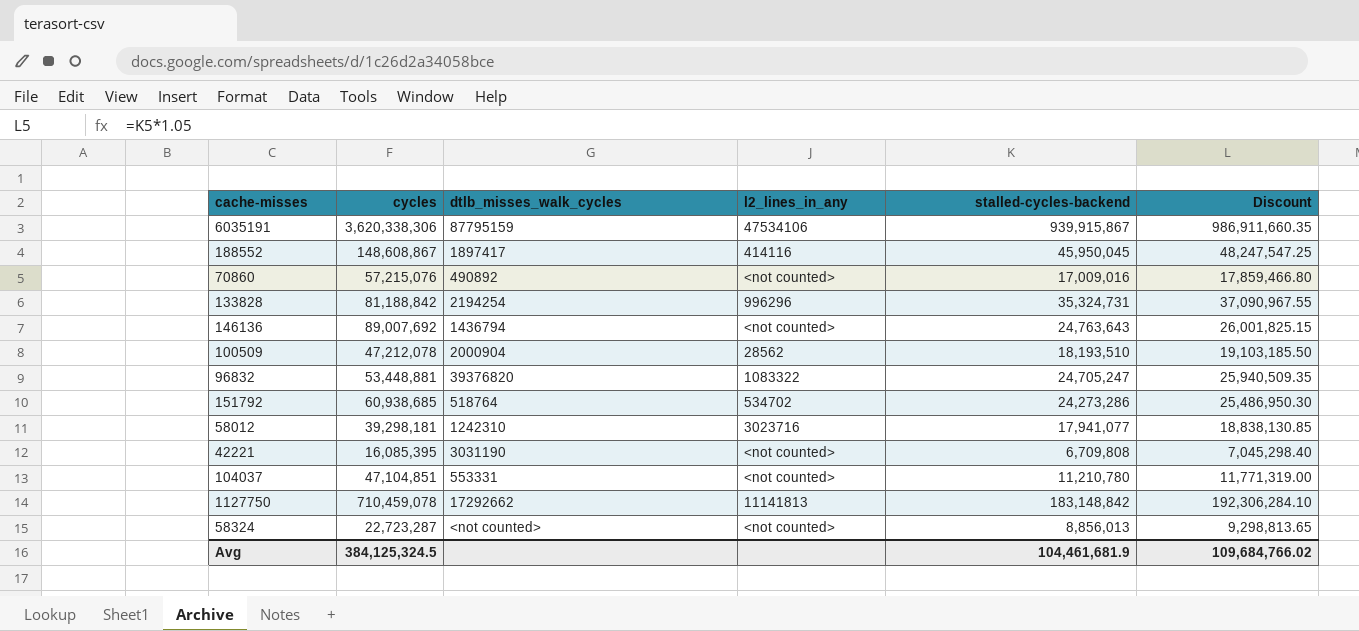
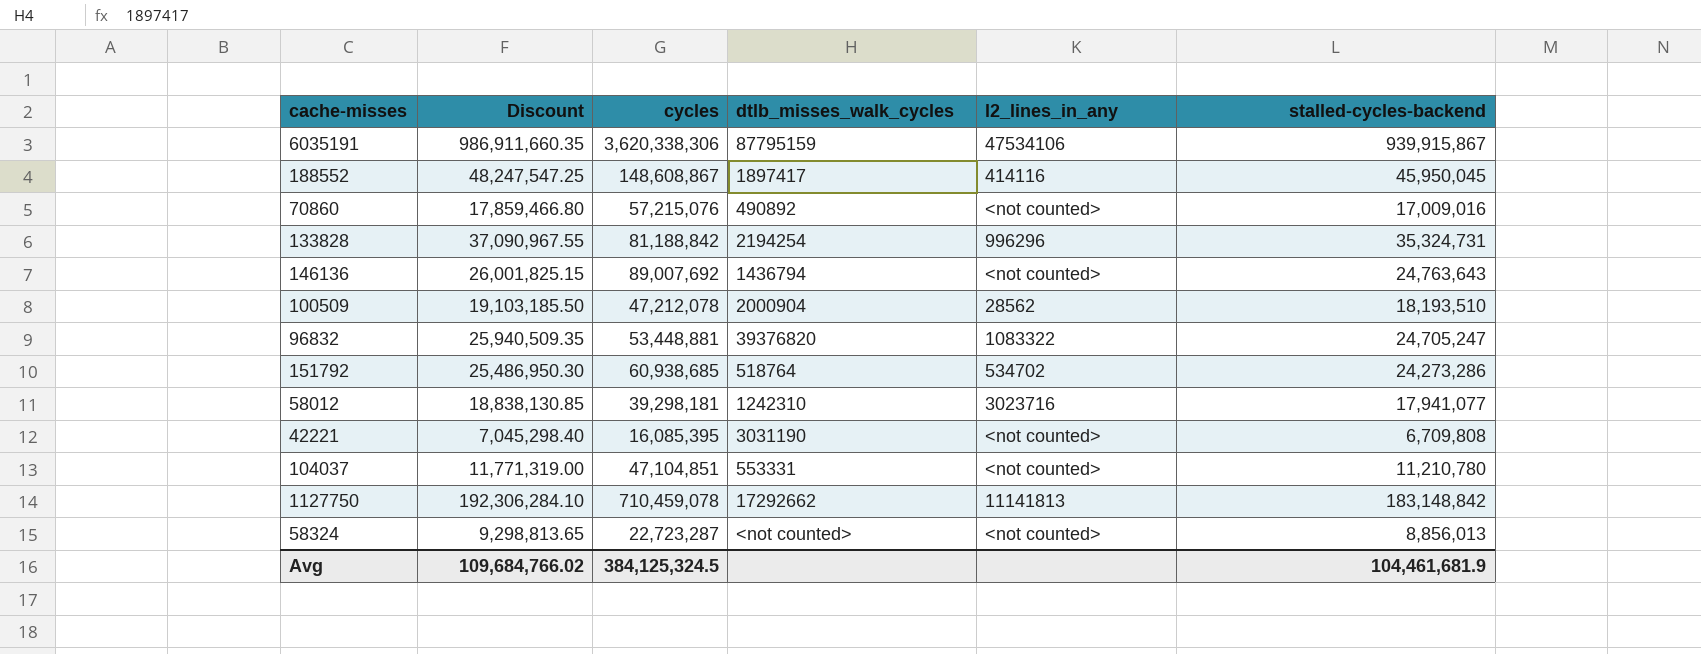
column Discount | position: 6 -> 2

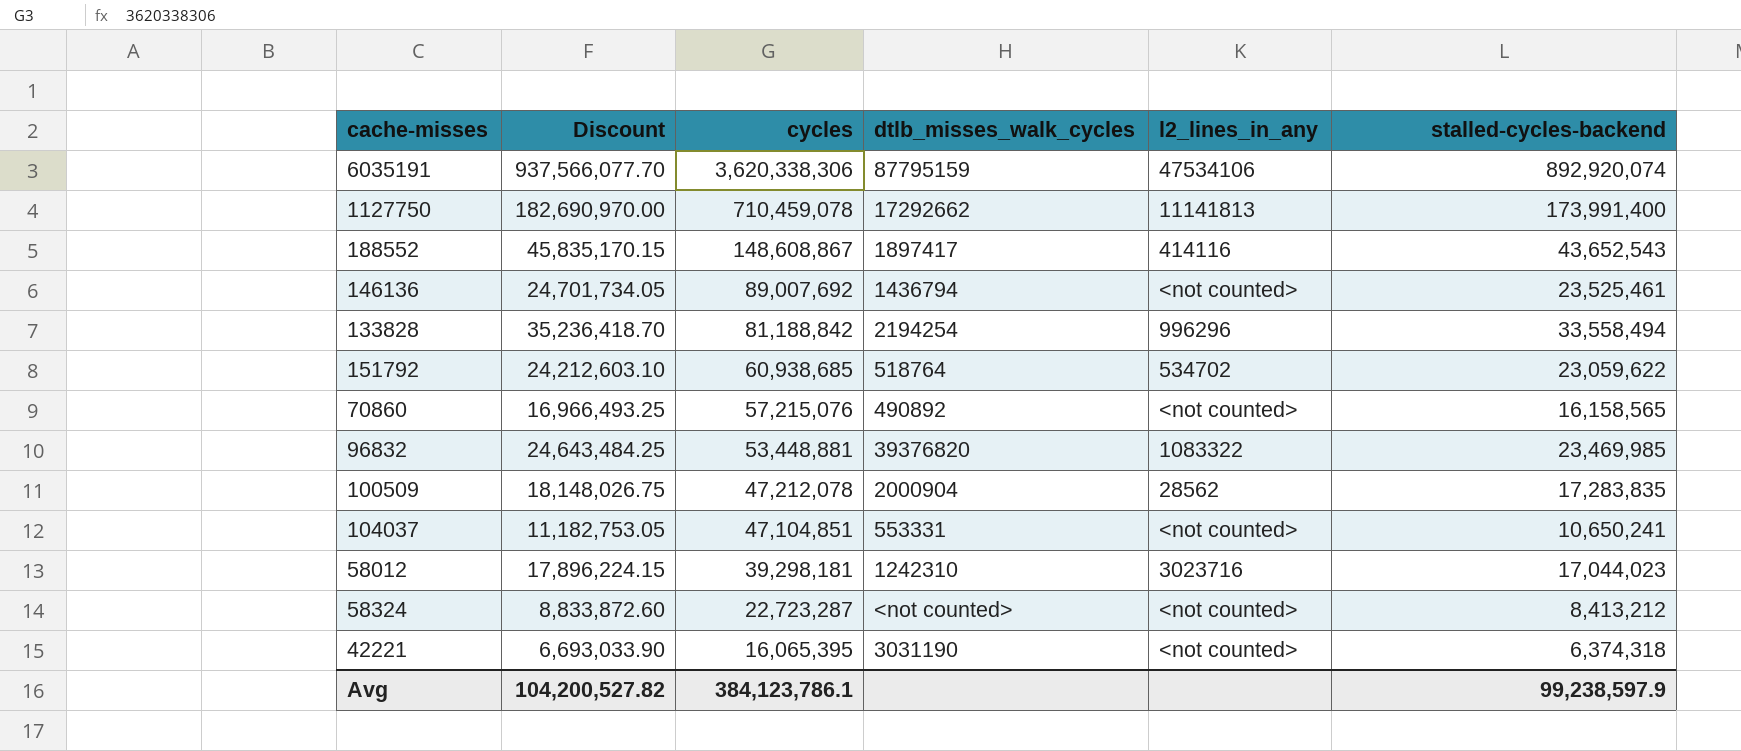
row order: none -> cycles descending
6035191 | Discount: 986,911,660.35 -> 937,566,077.70
6035191 | stalled-cycles-backend: 939,915,867 -> 892,920,074
1127750 | Discount: 192,306,284.10 -> 182,690,970.00
1127750 | stalled-cycles-backend: 183,148,842 -> 173,991,400
188552 | Discount: 48,247,547.25 -> 45,835,170.15
188552 | stalled-cycles-backend: 45,950,045 -> 43,652,543
146136 | Discount: 26,001,825.15 -> 24,701,734.05
146136 | stalled-cycles-backend: 24,763,643 -> 23,525,461
133828 | Discount: 37,090,967.55 -> 35,236,418.70
133828 | stalled-cycles-backend: 35,324,731 -> 33,558,494
151792 | Discount: 25,486,950.30 -> 24,212,603.10
151792 | stalled-cycles-backend: 24,273,286 -> 23,059,622
70860 | Discount: 17,859,466.80 -> 16,966,493.25
70860 | stalled-cycles-backend: 17,009,016 -> 16,158,565
96832 | Discount: 25,940,509.35 -> 24,643,484.25
96832 | stalled-cycles-backend: 24,705,247 -> 23,469,985
100509 | Discount: 19,103,185.50 -> 18,148,026.75
100509 | stalled-cycles-backend: 18,193,510 -> 17,283,835
104037 | Discount: 11,771,319.00 -> 11,182,753.05
104037 | stalled-cycles-backend: 11,210,780 -> 10,650,241
58012 | Discount: 18,838,130.85 -> 17,896,224.15
58012 | stalled-cycles-backend: 17,941,077 -> 17,044,023
58324 | Discount: 9,298,813.65 -> 8,833,872.60
58324 | stalled-cycles-backend: 8,856,013 -> 8,413,212
42221 | Discount: 7,045,298.40 -> 6,693,033.90
42221 | cycles: 16,085,395 -> 16,065,395
42221 | stalled-cycles-backend: 6,709,808 -> 6,374,318
Avg | Discount: 109,684,766.02 -> 104,200,527.82
Avg | cycles: 384,125,324.5 -> 384,123,786.1
Avg | stalled-cycles-backend: 104,461,681.9 -> 99,238,597.9

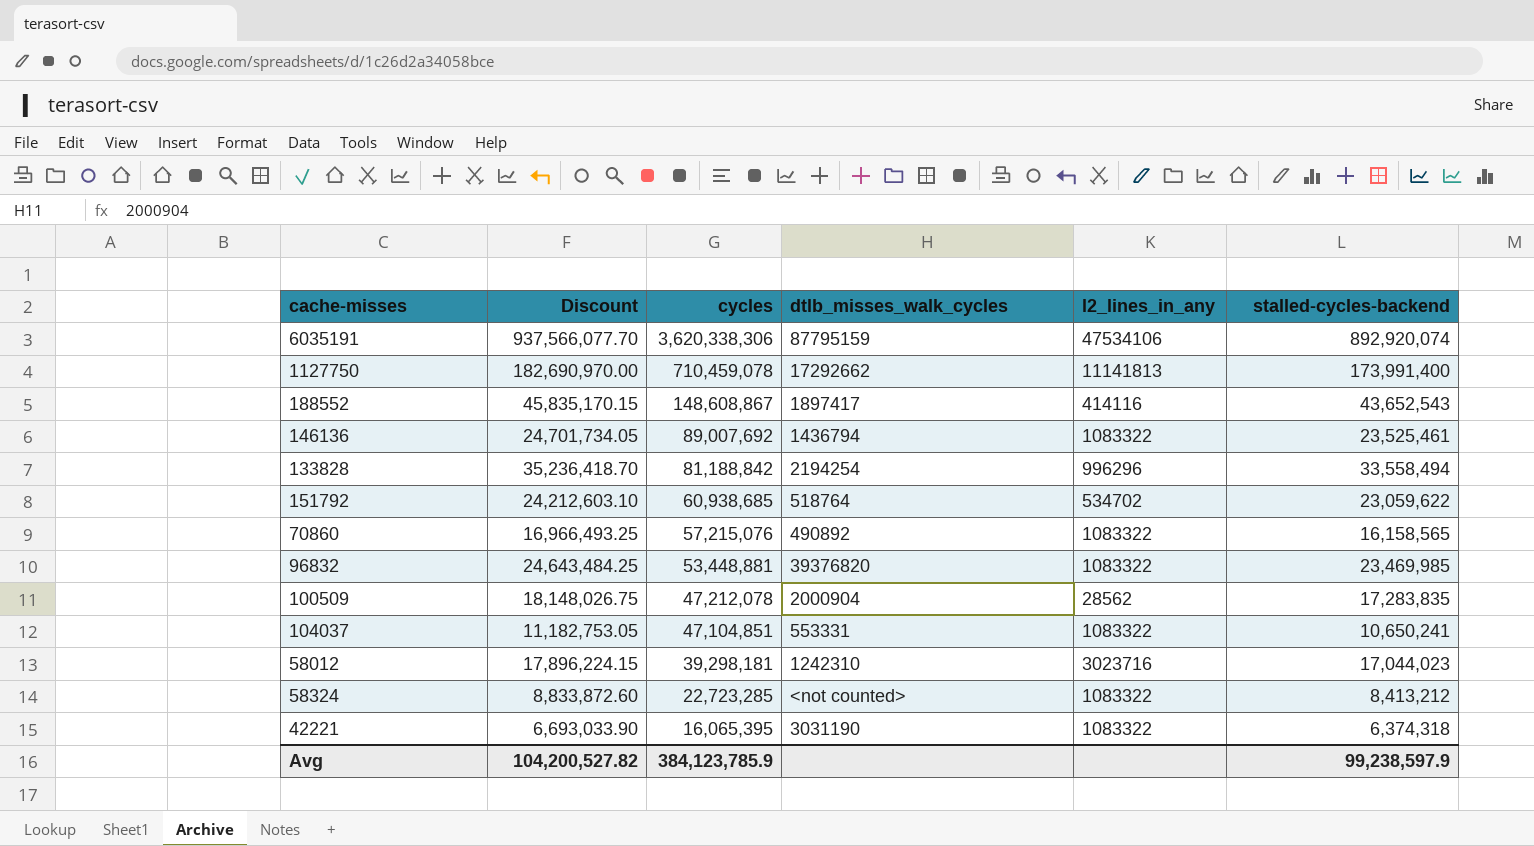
146136 | l2_lines_in_any: <not counted> -> 1083322
70860 | l2_lines_in_any: <not counted> -> 1083322
104037 | l2_lines_in_any: <not counted> -> 1083322
58324 | cycles: 22,723,287 -> 22,723,285
58324 | l2_lines_in_any: <not counted> -> 1083322
42221 | l2_lines_in_any: <not counted> -> 1083322
Avg | cycles: 384,123,786.1 -> 384,123,785.9

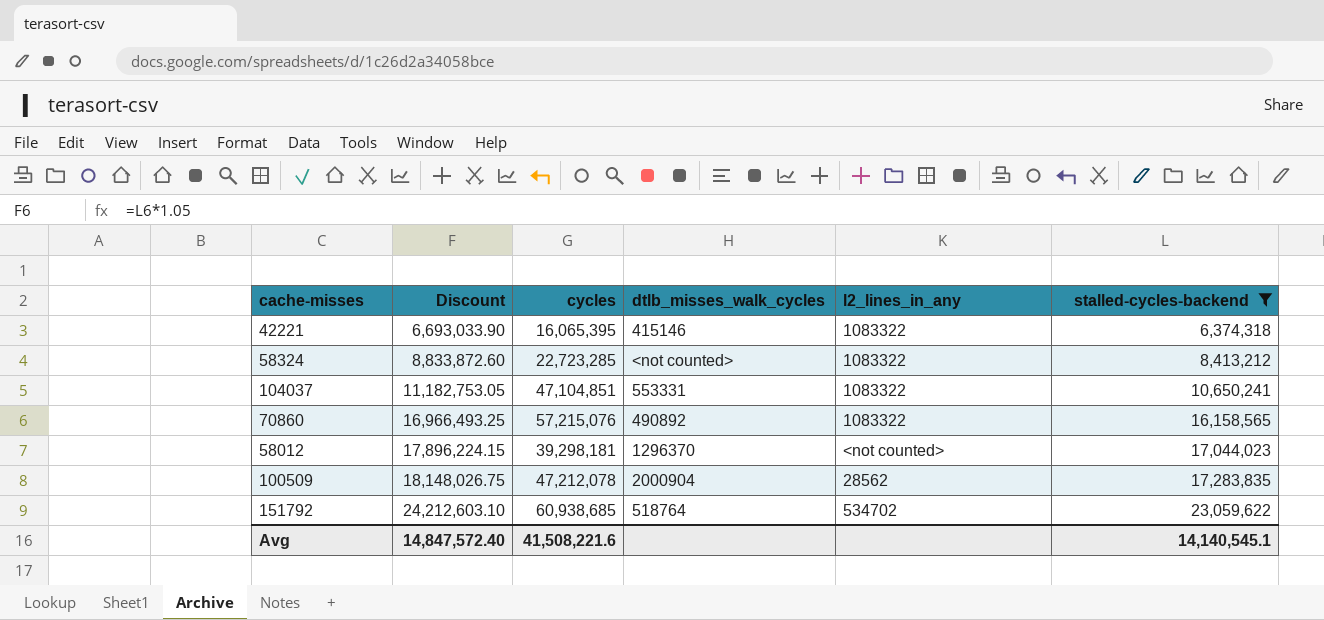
filter: none -> stalled-cycles-backend <= 23,059,622
row order: cycles descending -> Discount ascending
42221 | dtlb_misses_walk_cycles: 3031190 -> 415146
58012 | dtlb_misses_walk_cycles: 1242310 -> 1296370
58012 | l2_lines_in_any: 3023716 -> <not counted>
Avg | Discount: 104,200,527.82 -> 14,847,572.40
Avg | cycles: 384,123,785.9 -> 41,508,221.6
Avg | stalled-cycles-backend: 99,238,597.9 -> 14,140,545.1

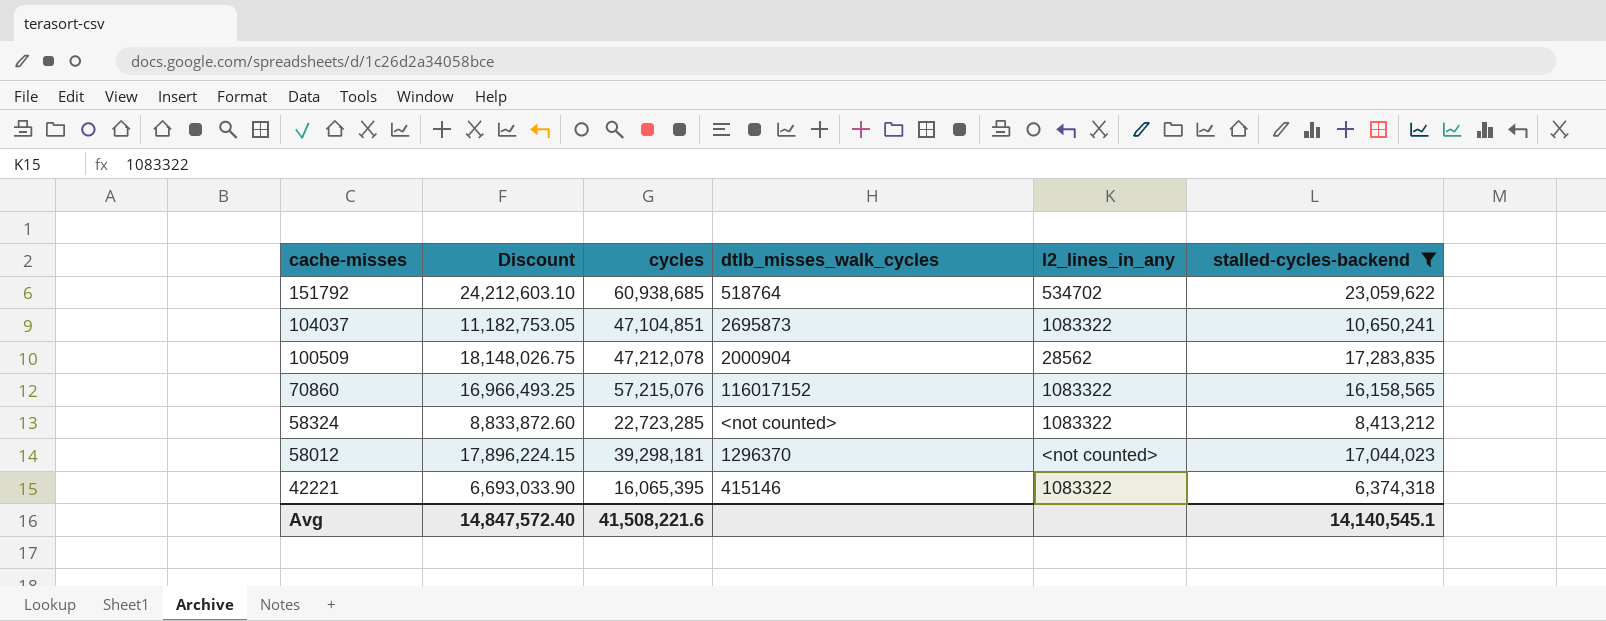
row order: Discount ascending -> cache-misses descending
104037 | dtlb_misses_walk_cycles: 553331 -> 2695873
70860 | dtlb_misses_walk_cycles: 490892 -> 116017152

